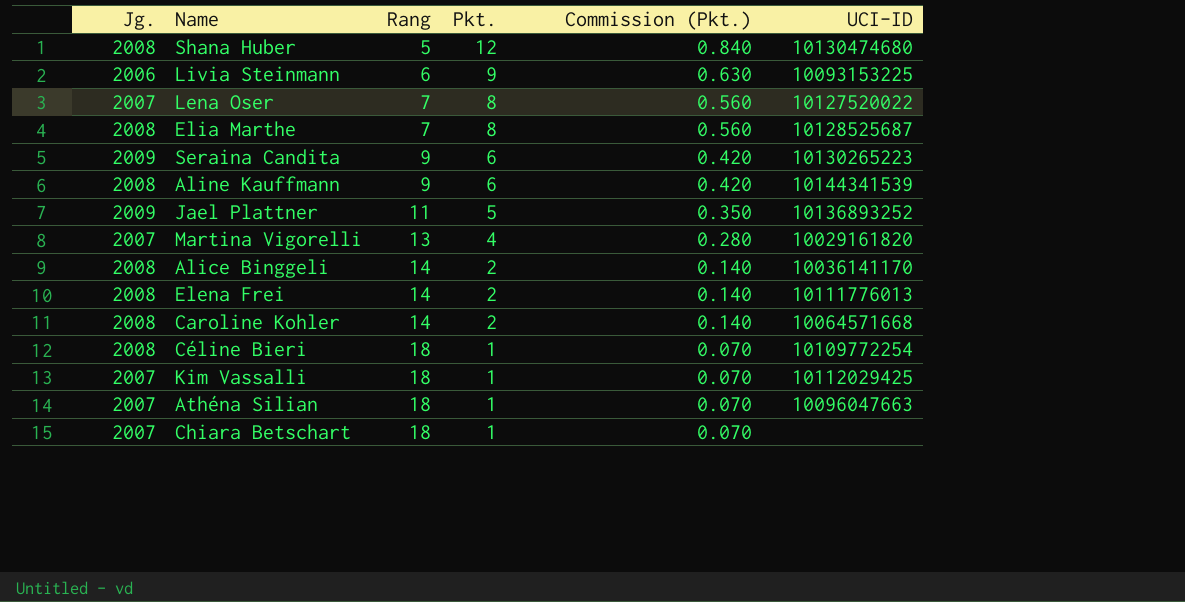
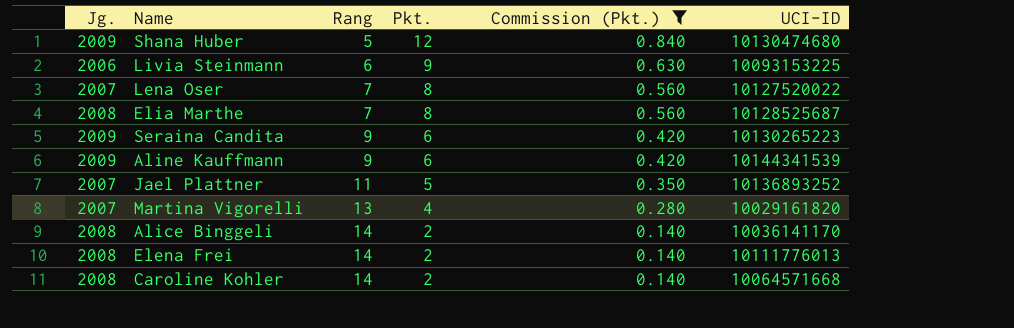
filter: none -> Commission (Pkt.) != 0.070
Shana Huber | Jg.: 2008 -> 2009
Aline Kauffmann | Jg.: 2008 -> 2009
Jael Plattner | Jg.: 2009 -> 2007

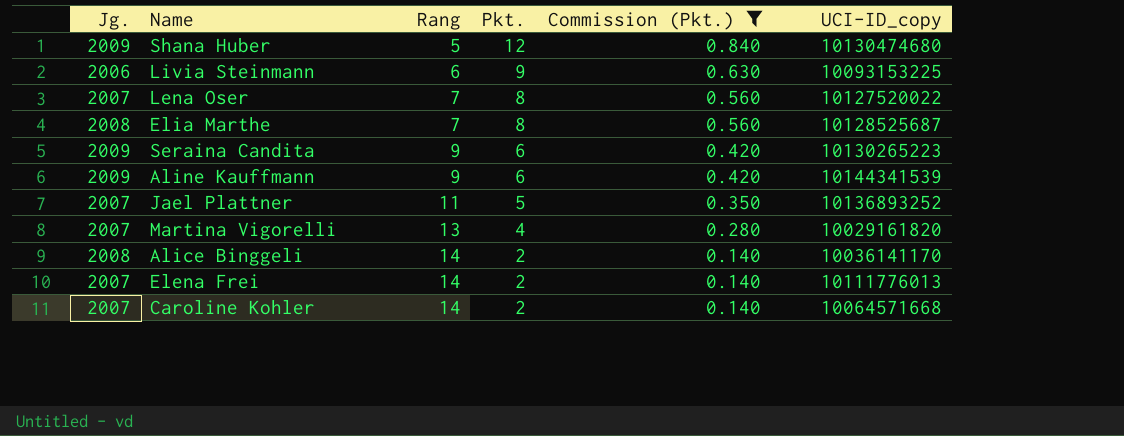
column name: UCI-ID -> UCI-ID_copy
Elena Frei | Jg.: 2008 -> 2007
Caroline Kohler | Jg.: 2008 -> 2007

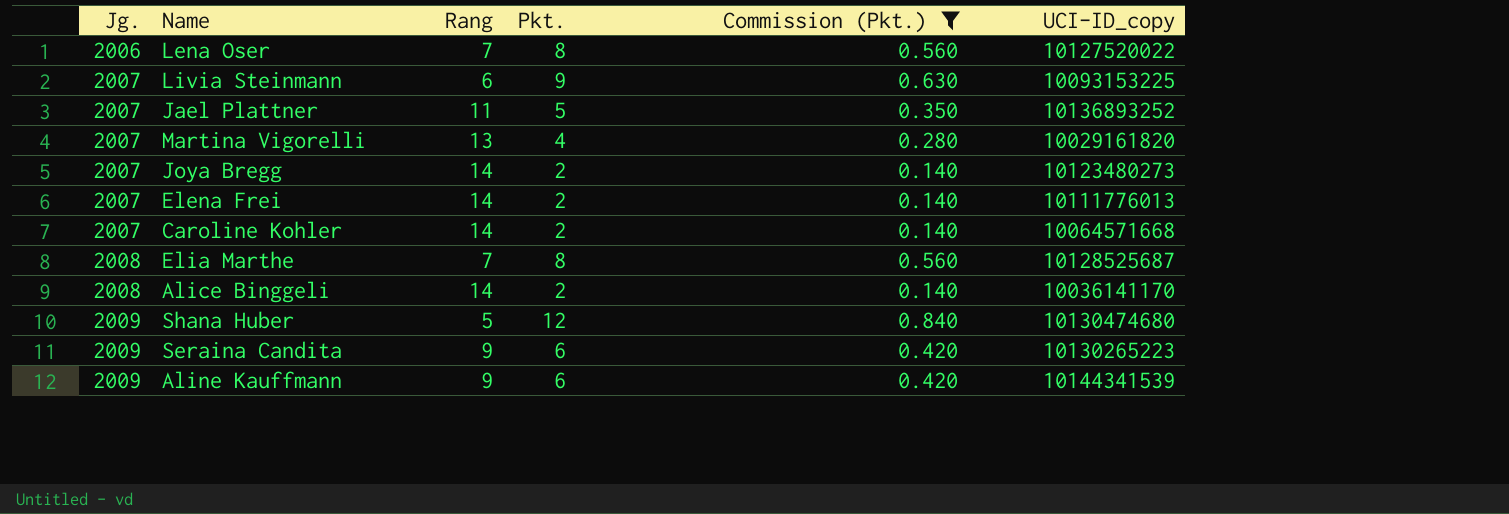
row order: Rang ascending -> Jg. ascending
Lena Oser | Jg.: 2007 -> 2006
Livia Steinmann | Jg.: 2006 -> 2007
row Joya Bregg: none -> 2007 | 14 | 2 | 0.140 | 10123480273

